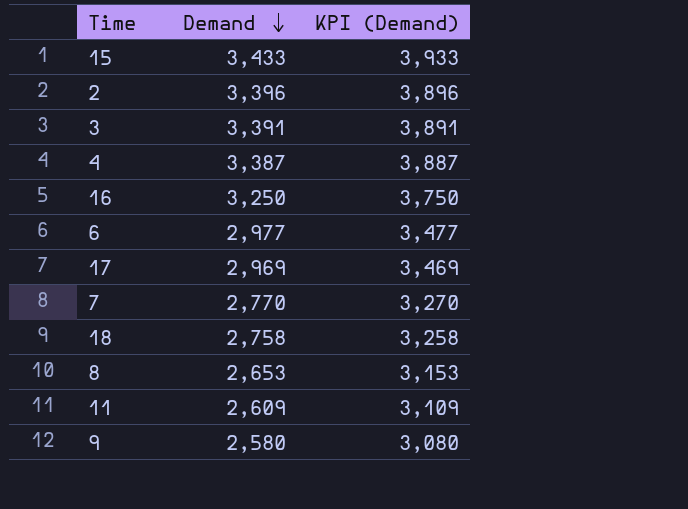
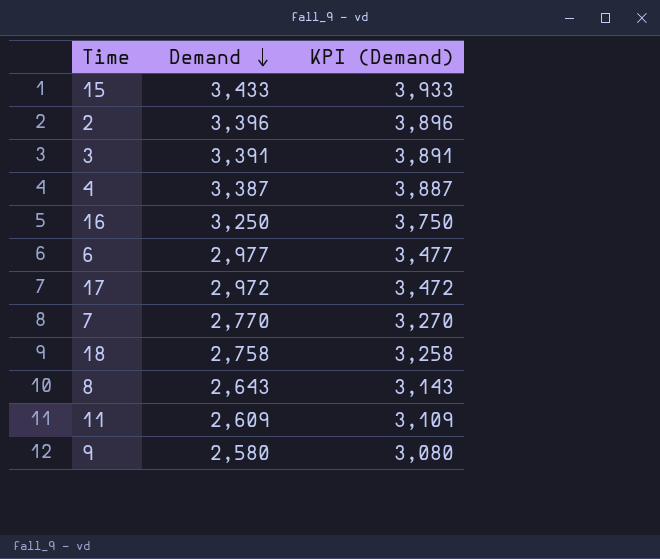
17 | Demand: 2,969 -> 2,972
17 | KPI (Demand): 3,469 -> 3,472
8 | Demand: 2,653 -> 2,643
8 | KPI (Demand): 3,153 -> 3,143

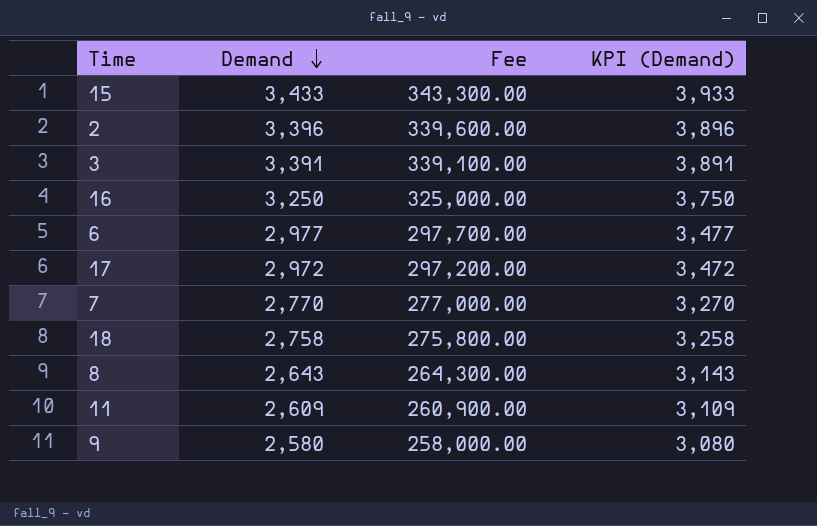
column Fee | formula: none -> [Demand] * 100
row 4: 3,387 | 3,887 -> none

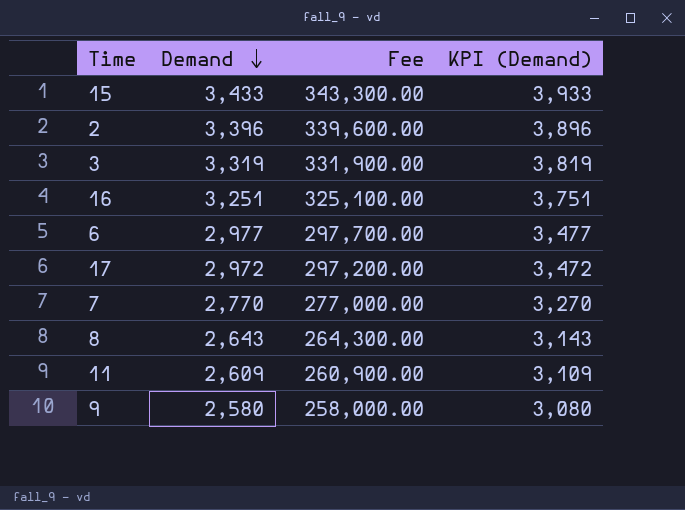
row 18: 2,758 | 275,800.00 | 3,258 -> none
3 | Demand: 3,391 -> 3,319
3 | Fee: 339,100.00 -> 331,900.00
3 | KPI (Demand): 3,891 -> 3,819
16 | Demand: 3,250 -> 3,251
16 | Fee: 325,000.00 -> 325,100.00
16 | KPI (Demand): 3,750 -> 3,751

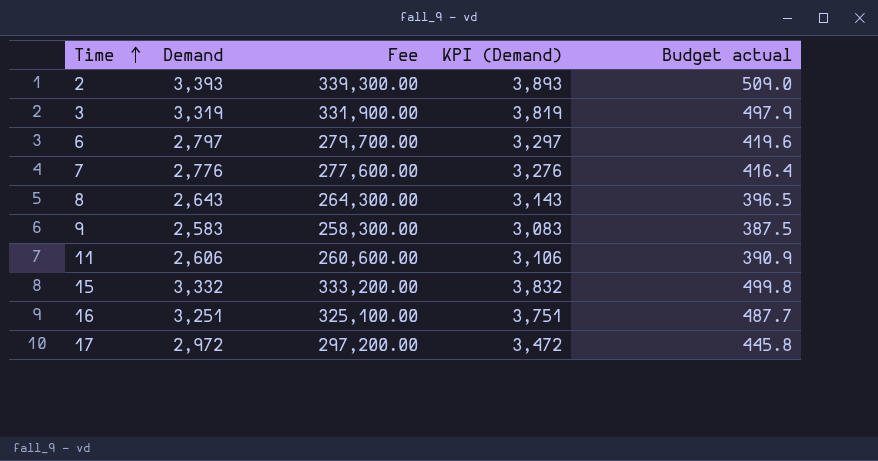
row order: Demand descending -> Time ascending
column Budget actual | formula: none -> [Demand] * 0.15
2 | Demand: 3,396 -> 3,393
2 | Fee: 339,600.00 -> 339,300.00
2 | KPI (Demand): 3,896 -> 3,893
6 | Demand: 2,977 -> 2,797
6 | Fee: 297,700.00 -> 279,700.00
6 | KPI (Demand): 3,477 -> 3,297
7 | Demand: 2,770 -> 2,776
7 | Fee: 277,000.00 -> 277,600.00
7 | KPI (Demand): 3,270 -> 3,276
9 | Demand: 2,580 -> 2,583
9 | Fee: 258,000.00 -> 258,300.00
9 | KPI (Demand): 3,080 -> 3,083
11 | Demand: 2,609 -> 2,606
11 | Fee: 260,900.00 -> 260,600.00
11 | KPI (Demand): 3,109 -> 3,106
15 | Demand: 3,433 -> 3,332
15 | Fee: 343,300.00 -> 333,200.00
15 | KPI (Demand): 3,933 -> 3,832

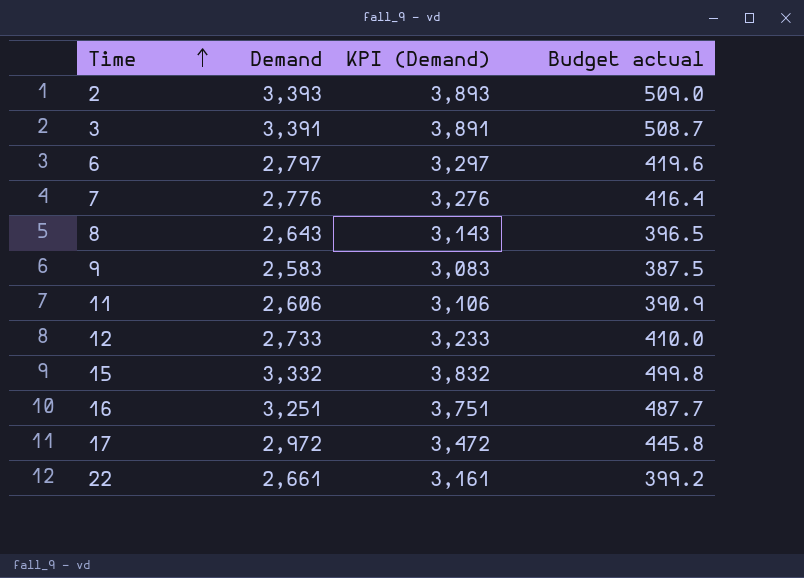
column Fee | formula: [Demand] * 100 -> none
3 | Demand: 3,319 -> 3,391
3 | KPI (Demand): 3,819 -> 3,891
3 | Budget actual: 497.9 -> 508.7
row 12: none -> 2,733 | 3,233 | 410.0
row 22: none -> 2,661 | 3,161 | 399.2

